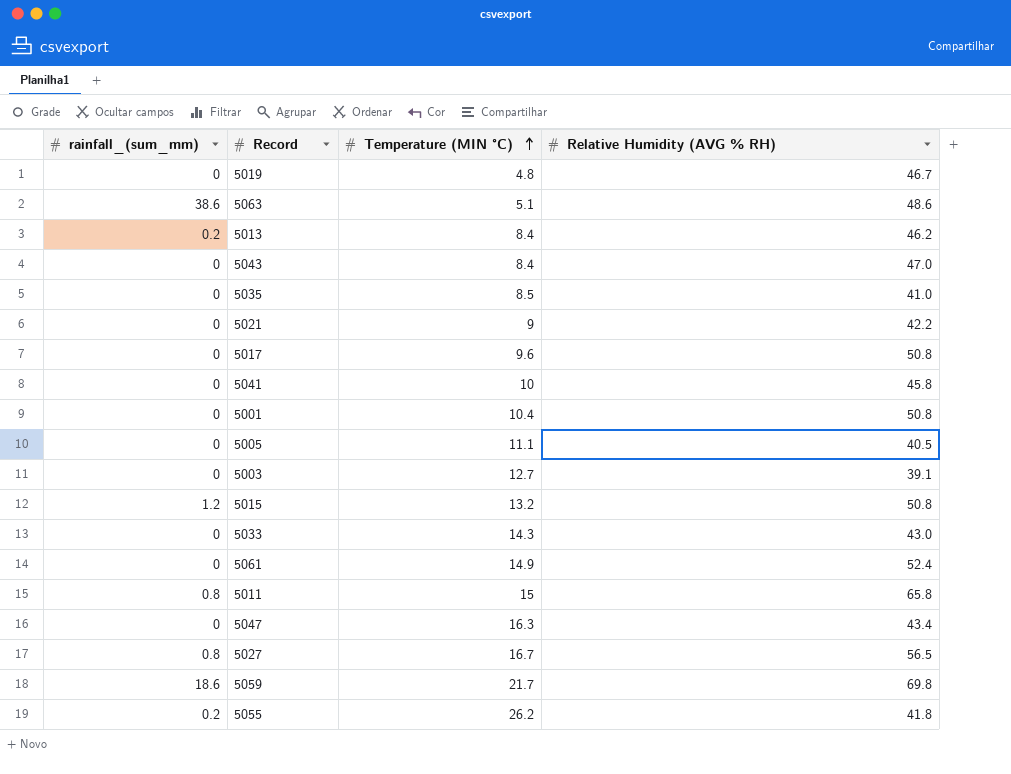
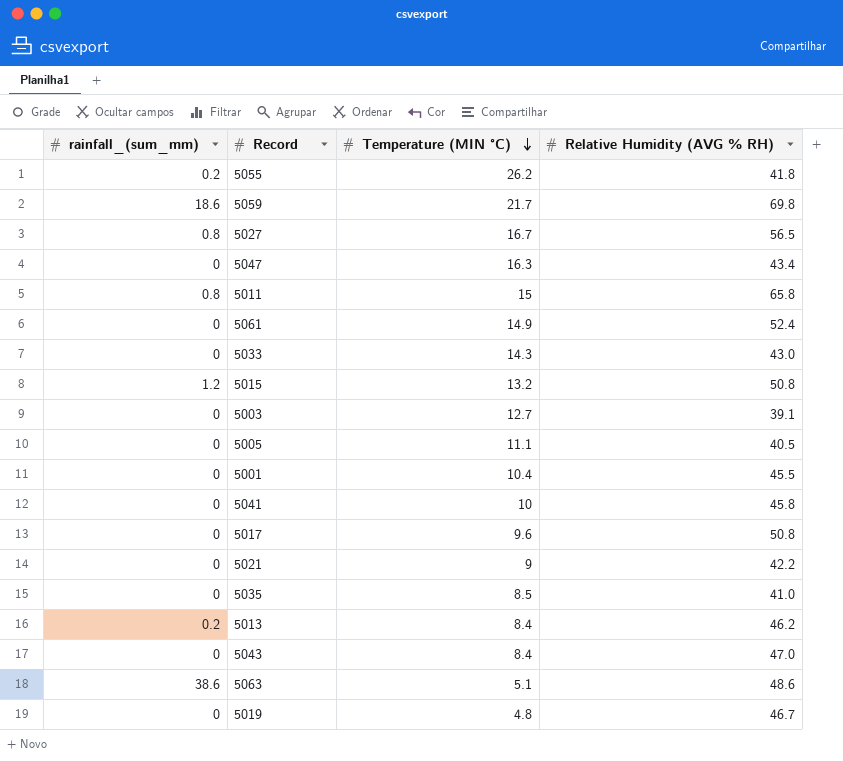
row order: Temperature (MIN °C) ascending -> Temperature (MIN °C) descending
5001 | Relative Humidity (AVG % RH): 50.8 -> 45.5

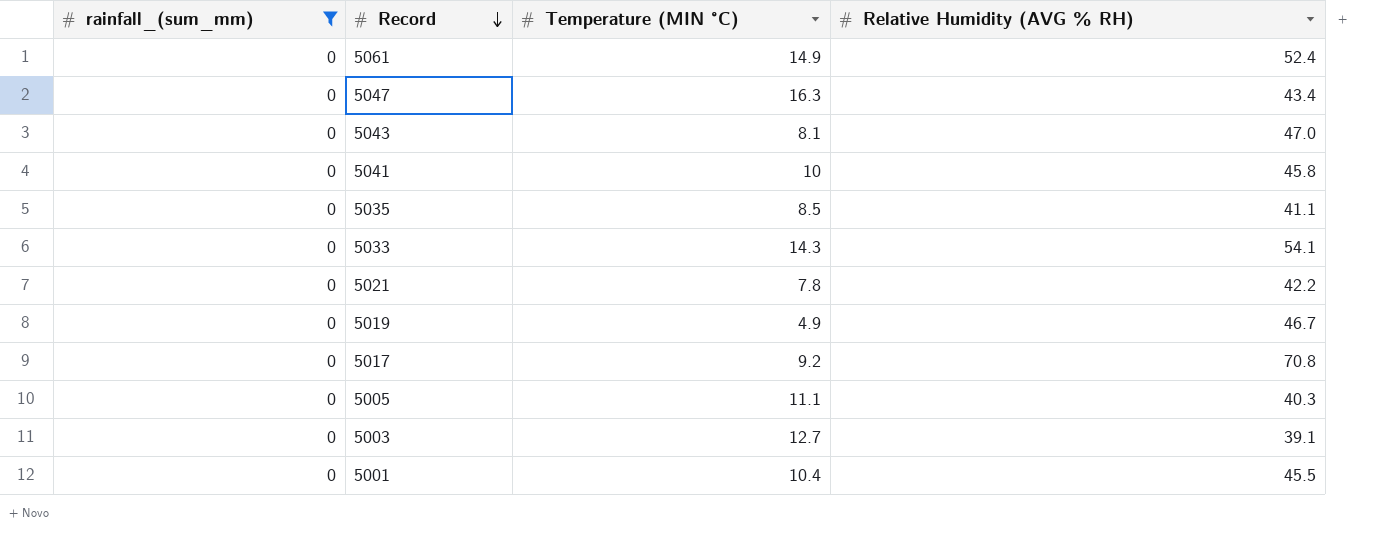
filter: none -> rainfall_(sum_mm) = 0
row order: Temperature (MIN °C) descending -> Record descending
5043 | Temperature (MIN °C): 8.4 -> 8.1
5035 | Relative Humidity (AVG % RH): 41.0 -> 41.1
5033 | Relative Humidity (AVG % RH): 43.0 -> 54.1
5021 | Temperature (MIN °C): 9 -> 7.8
5019 | Temperature (MIN °C): 4.8 -> 4.9
5017 | Temperature (MIN °C): 9.6 -> 9.2
5017 | Relative Humidity (AVG % RH): 50.8 -> 70.8
5005 | Relative Humidity (AVG % RH): 40.5 -> 40.3

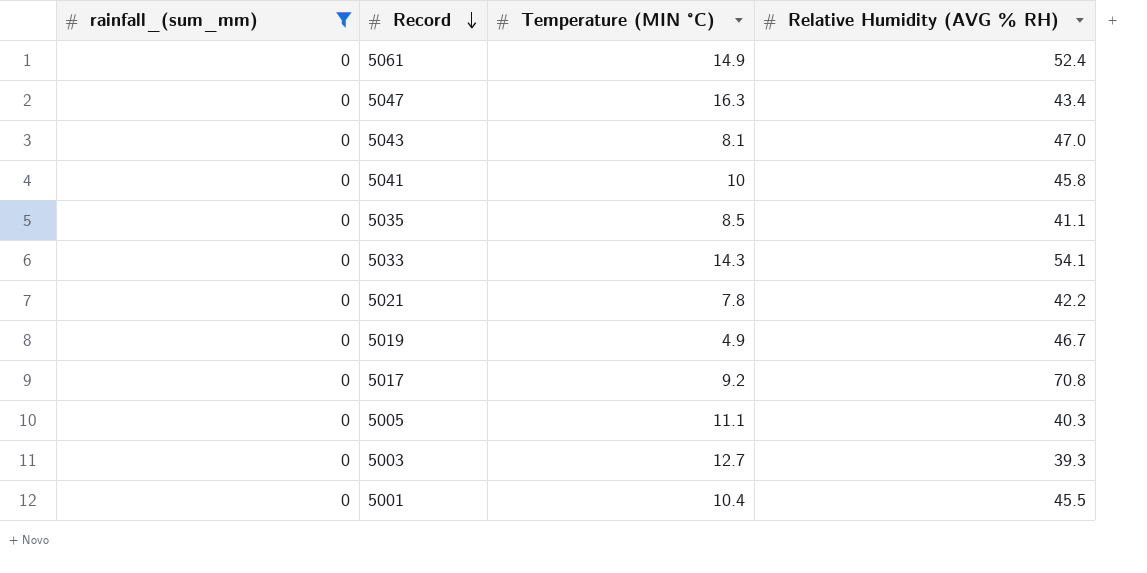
5003 | Relative Humidity (AVG % RH): 39.1 -> 39.3

